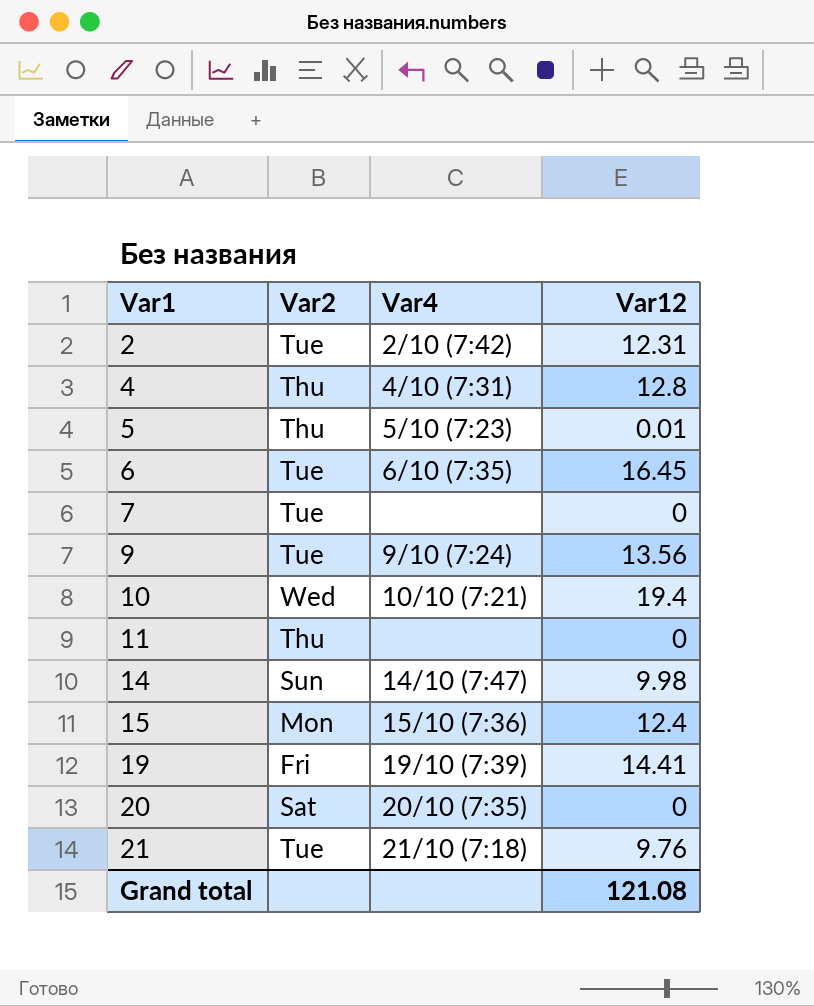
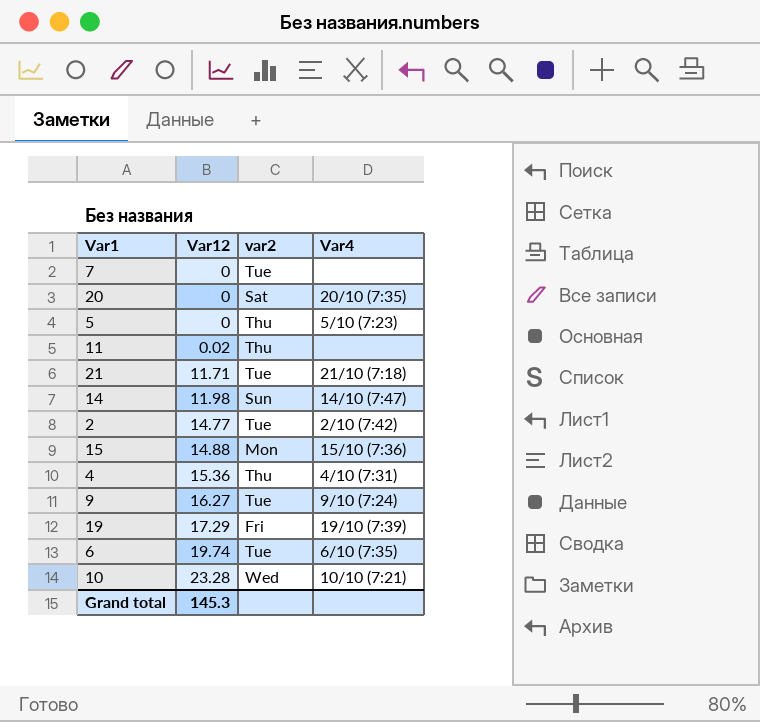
row order: Var1 ascending -> Var12 ascending
column Var12 | position: 4 -> 2
column name: Var2 -> var2
5 | Var12: 0.01 -> 0
11 | Var12: 0 -> 0.02
21 | Var12: 9.76 -> 11.71
14 | Var12: 9.98 -> 11.98
2 | Var12: 12.31 -> 14.77
15 | Var12: 12.4 -> 14.88
4 | Var12: 12.8 -> 15.36
9 | Var12: 13.56 -> 16.27
19 | Var12: 14.41 -> 17.29
6 | Var12: 16.45 -> 19.74
10 | Var12: 19.4 -> 23.28
Grand total | Var12: 121.08 -> 145.3

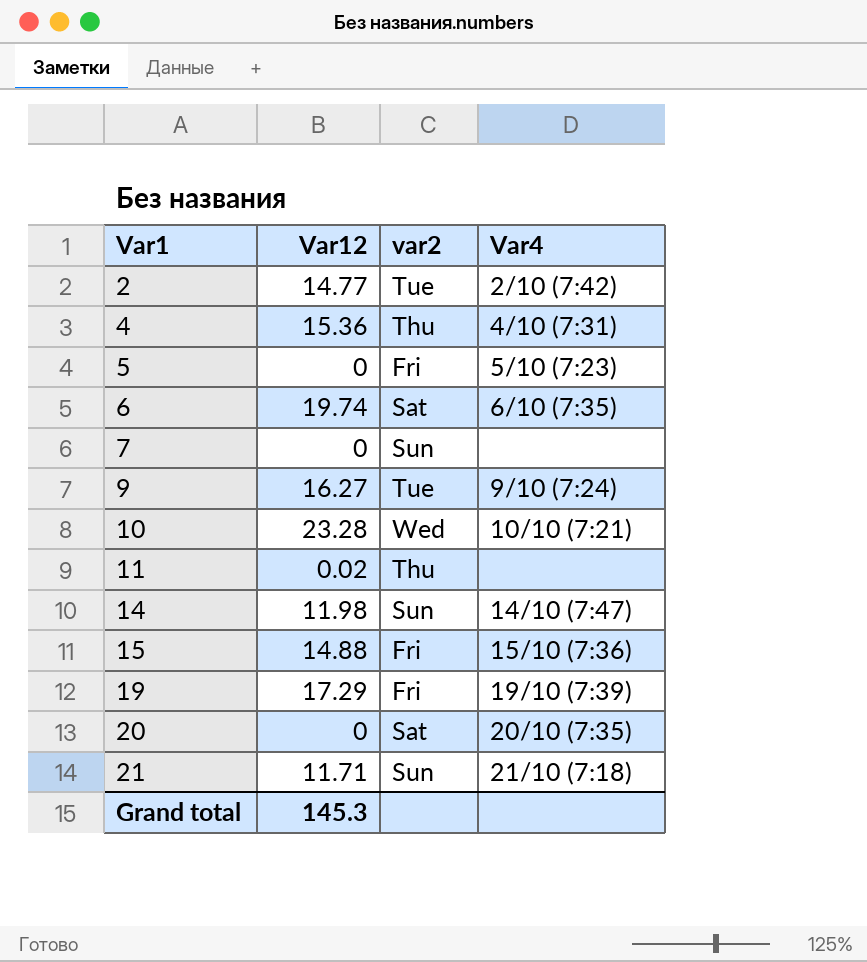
row order: Var12 ascending -> Var1 ascending
5 | var2: Thu -> Fri
6 | var2: Tue -> Sat
7 | var2: Tue -> Sun
15 | var2: Mon -> Fri
21 | var2: Tue -> Sun

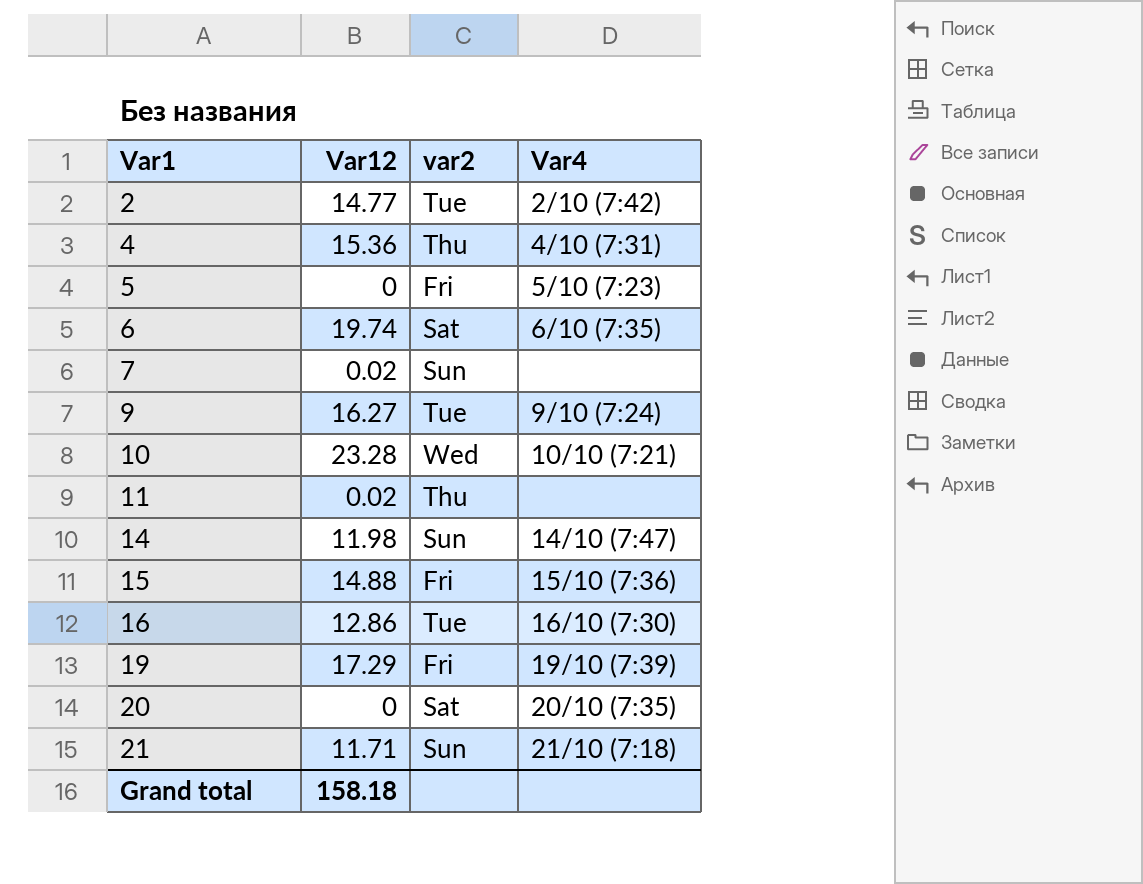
7 | Var12: 0 -> 0.02
row 16: none -> 12.86 | Tue | 16/10 (7:30)
Grand total | Var12: 145.3 -> 158.18

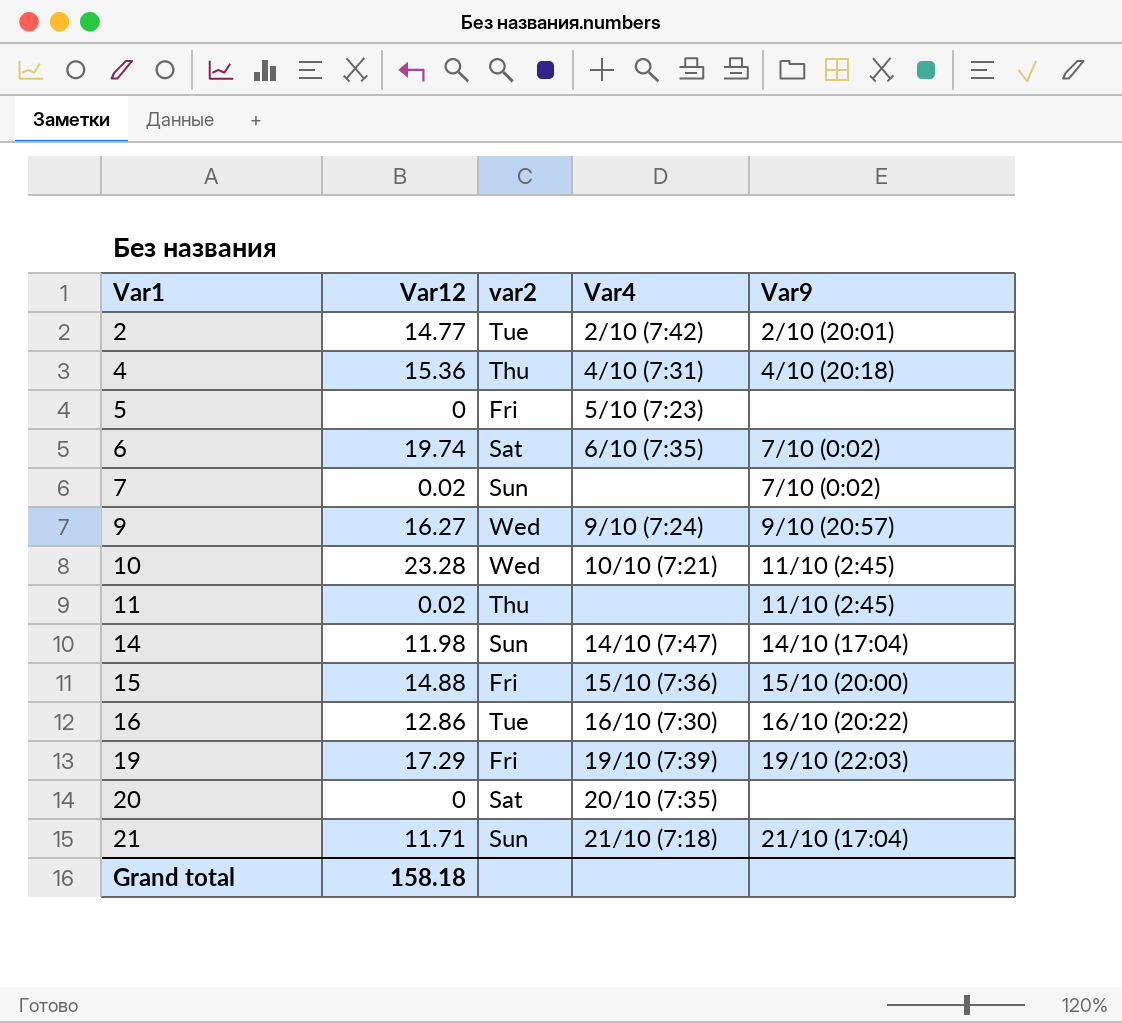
column Var9 | position: none -> 5
9 | var2: Tue -> Wed

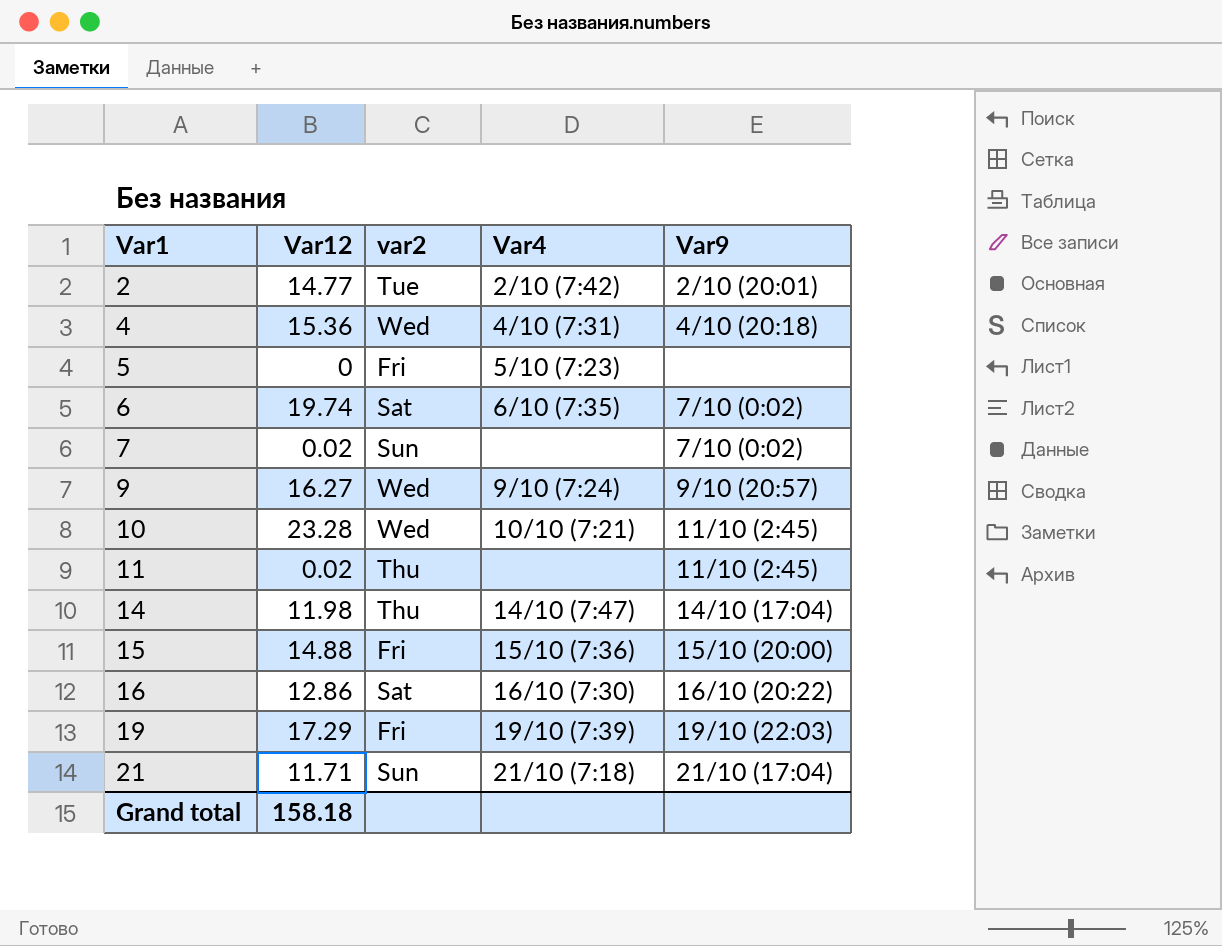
row 20: 0 | Sat | 20/10 (7:35) | none -> none
4 | var2: Thu -> Wed
14 | var2: Sun -> Thu
16 | var2: Tue -> Sat

